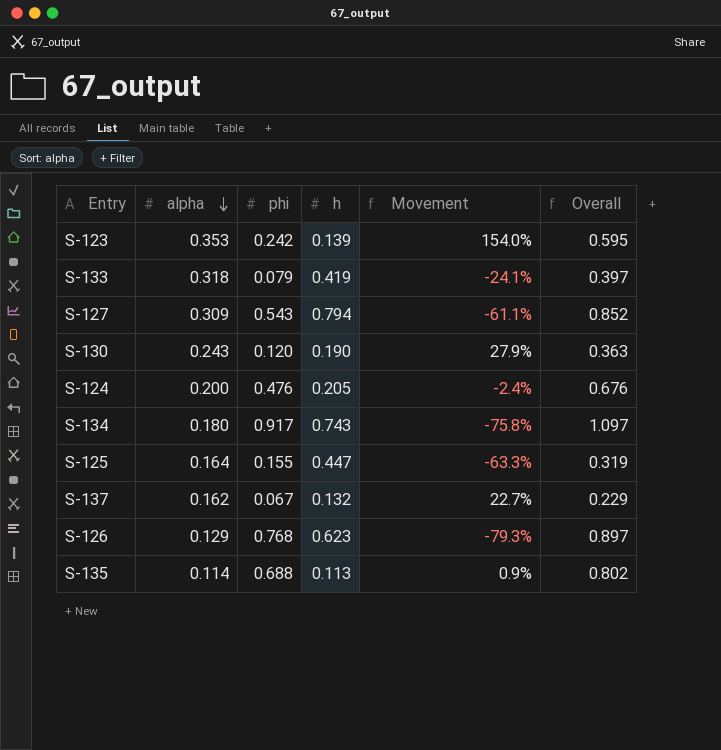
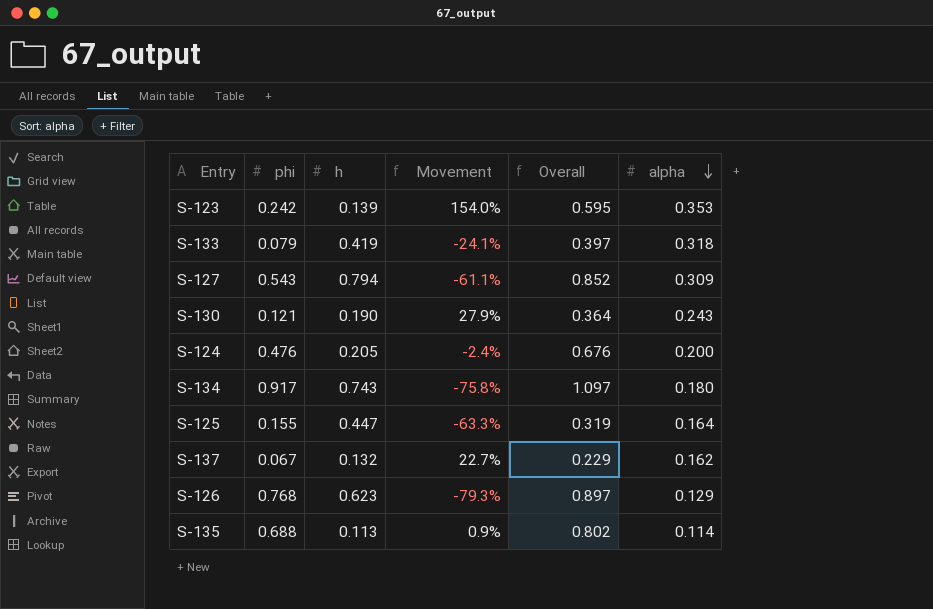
column alpha | position: 2 -> 6
S-130 | phi: 0.120 -> 0.121
S-130 | Overall: 0.363 -> 0.364

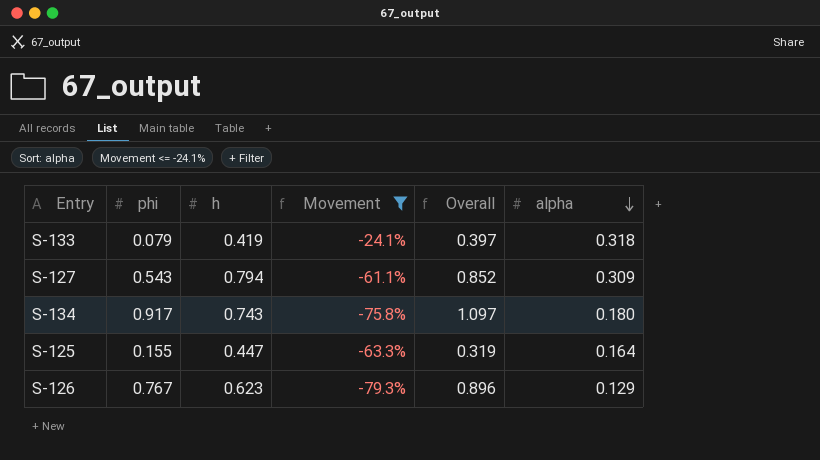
filter: none -> Movement <= -24.1%
S-126 | phi: 0.768 -> 0.767
S-126 | Overall: 0.897 -> 0.896

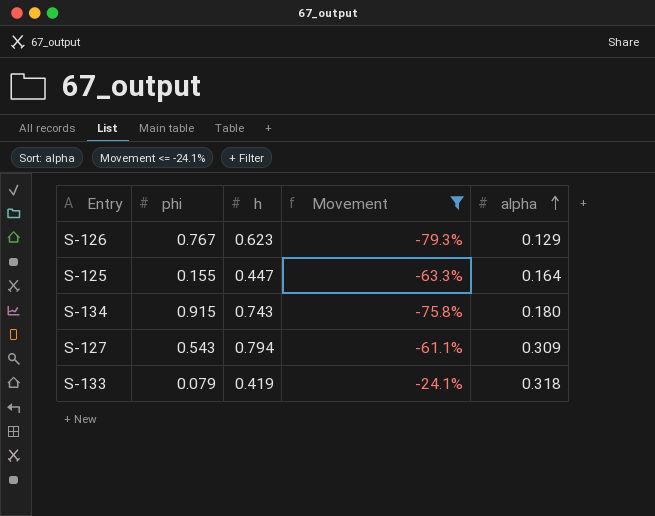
row order: alpha descending -> alpha ascending
column Overall | formula: [phi] + [alpha] -> none
S-134 | phi: 0.917 -> 0.915

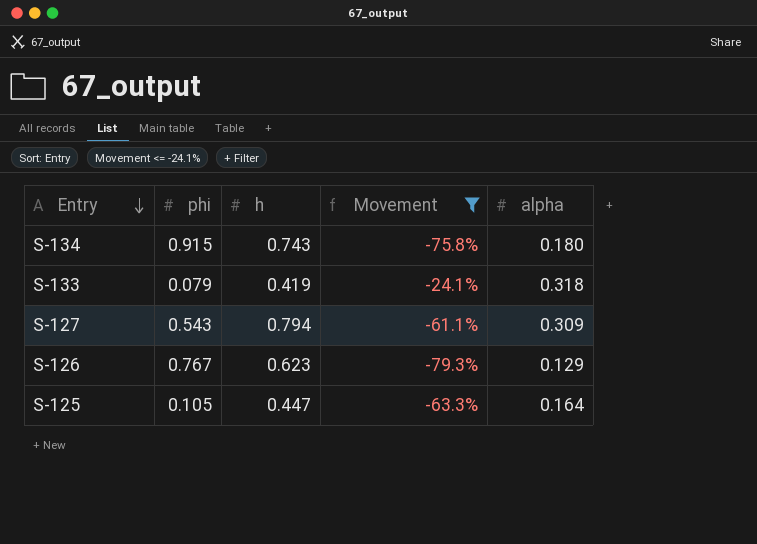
row order: alpha ascending -> Entry descending
S-125 | phi: 0.155 -> 0.105

